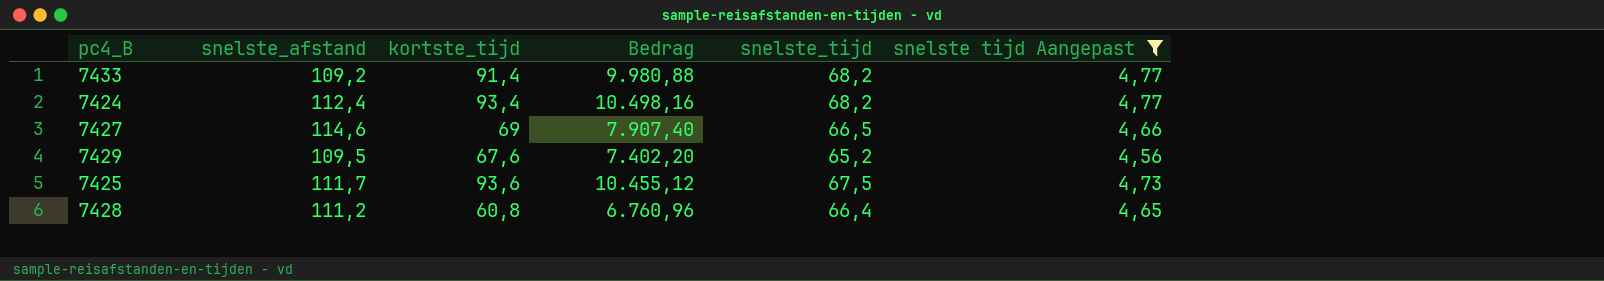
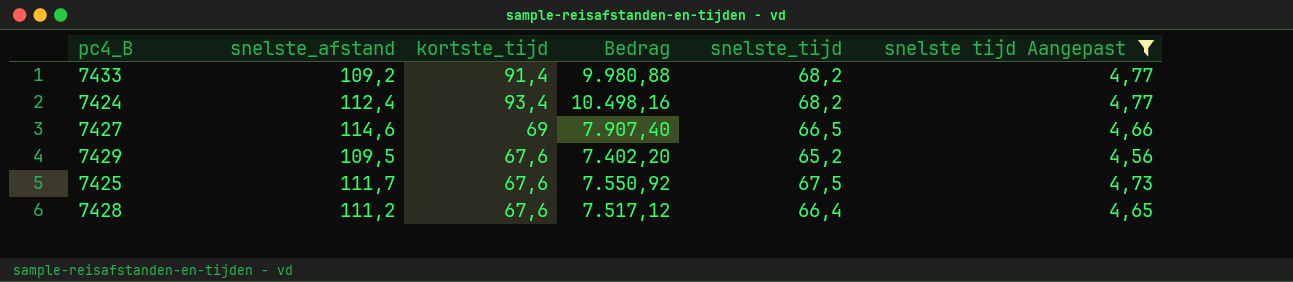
7425 | kortste_tijd: 93,6 -> 67,6
7425 | Bedrag: 10.455,12 -> 7.550,92
7428 | kortste_tijd: 60,8 -> 67,6
7428 | Bedrag: 6.760,96 -> 7.517,12

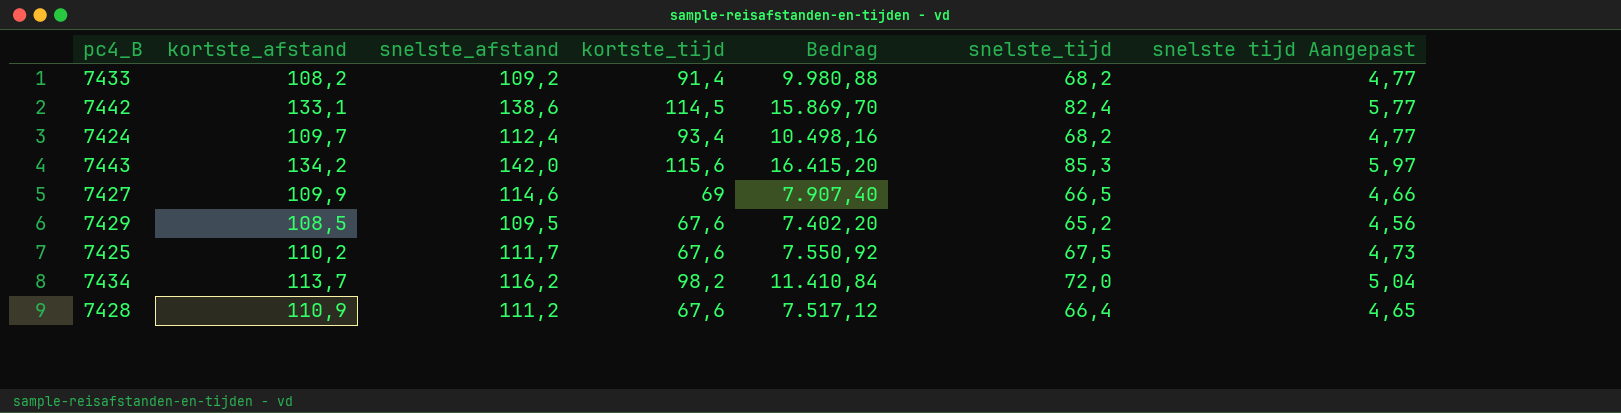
filter: snelste tijd Aangepast <= 4,77 -> none
column kortste_afstand | position: none -> 2

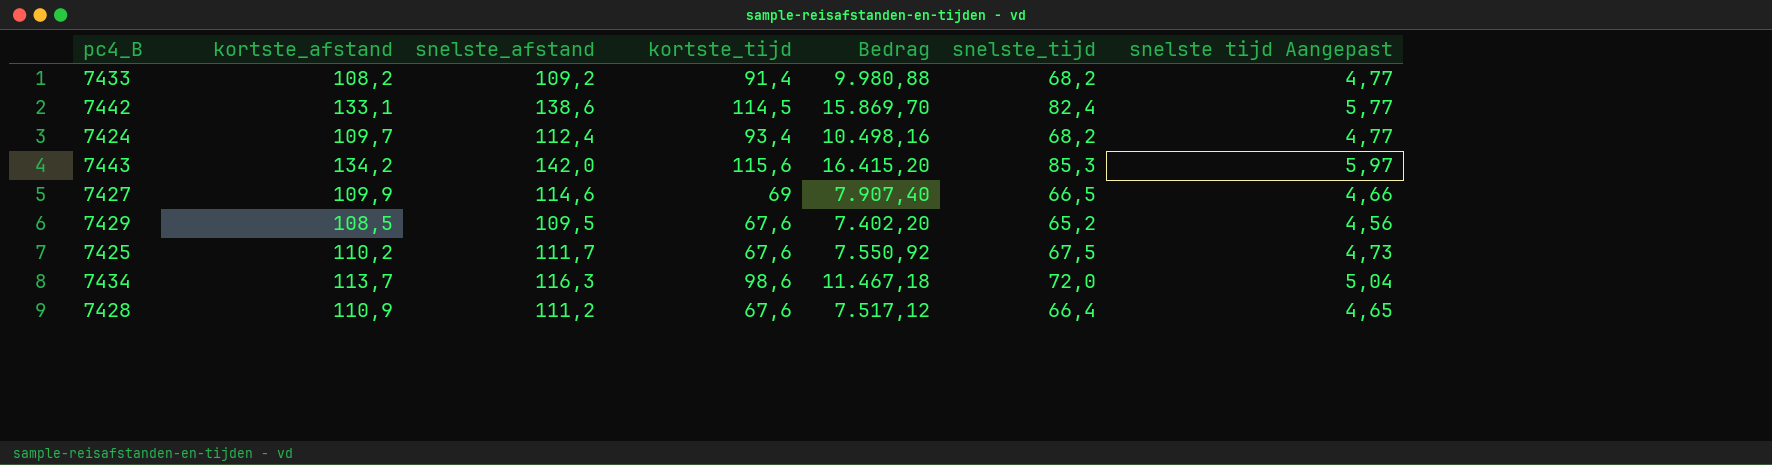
7434 | snelste_afstand: 116,2 -> 116,3
7434 | kortste_tijd: 98,2 -> 98,6
7434 | Bedrag: 11.410,84 -> 11.467,18

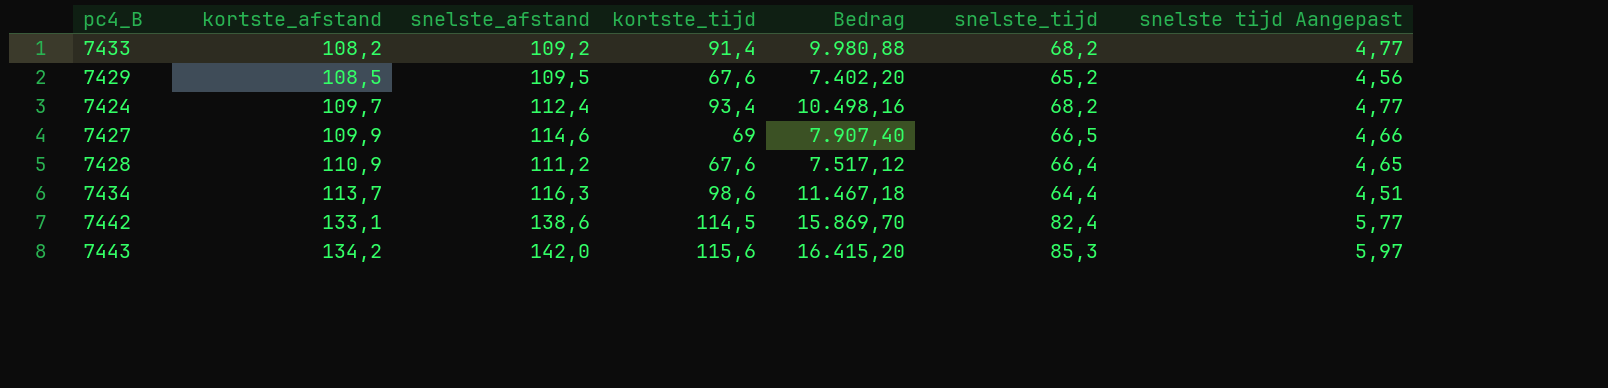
row order: none -> kortste_afstand ascending
row 7425: 110,2 | 111,7 | 67,6 | 7.550,92 | 67,5 | 4,73 -> none
7434 | snelste_tijd: 72,0 -> 64,4
7434 | snelste tijd Aangepast: 5,04 -> 4,51

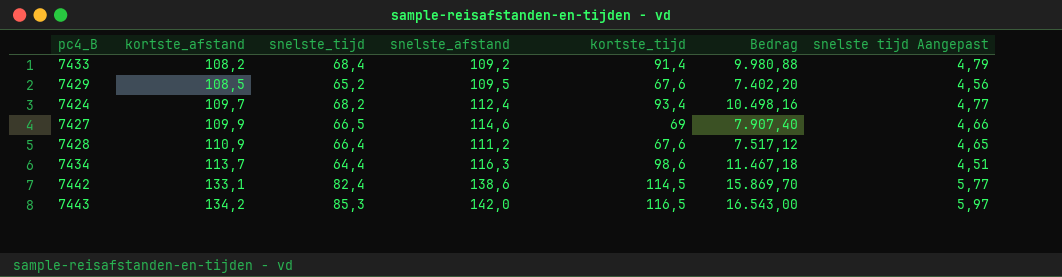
column snelste_tijd | position: 6 -> 3
7433 | snelste_tijd: 68,2 -> 68,4
7433 | snelste tijd Aangepast: 4,77 -> 4,79
7443 | kortste_tijd: 115,6 -> 116,5
7443 | Bedrag: 16.415,20 -> 16.543,00

